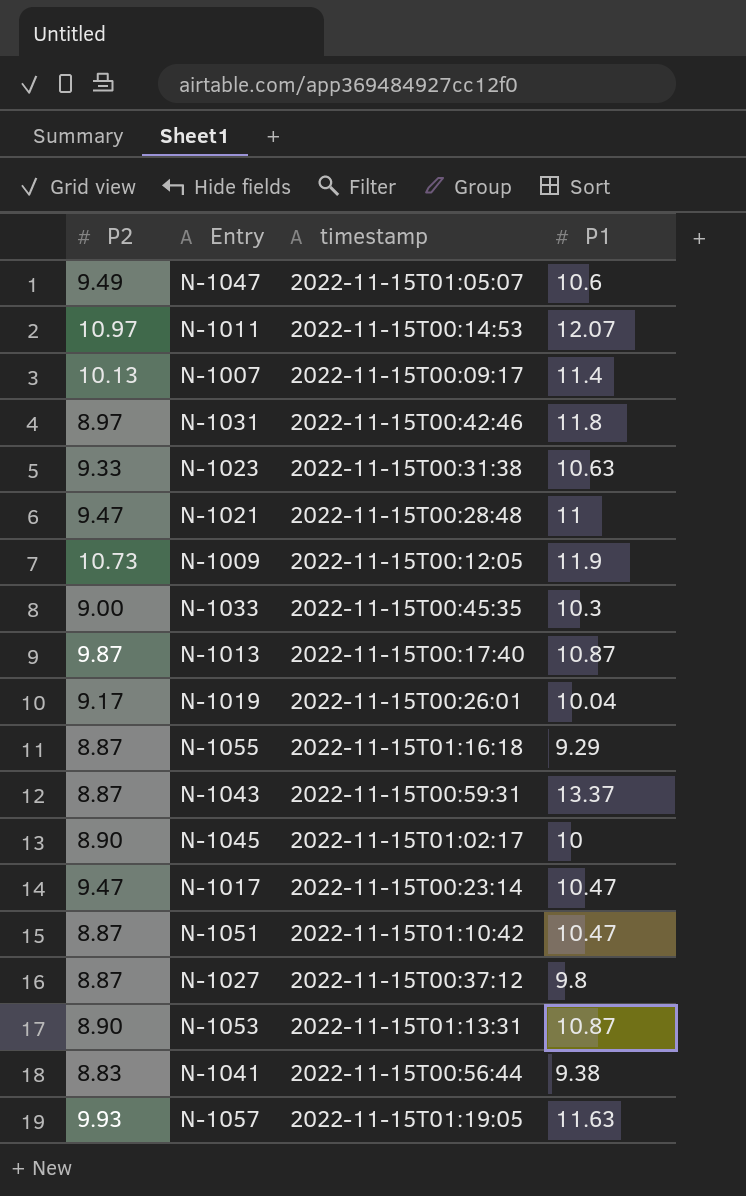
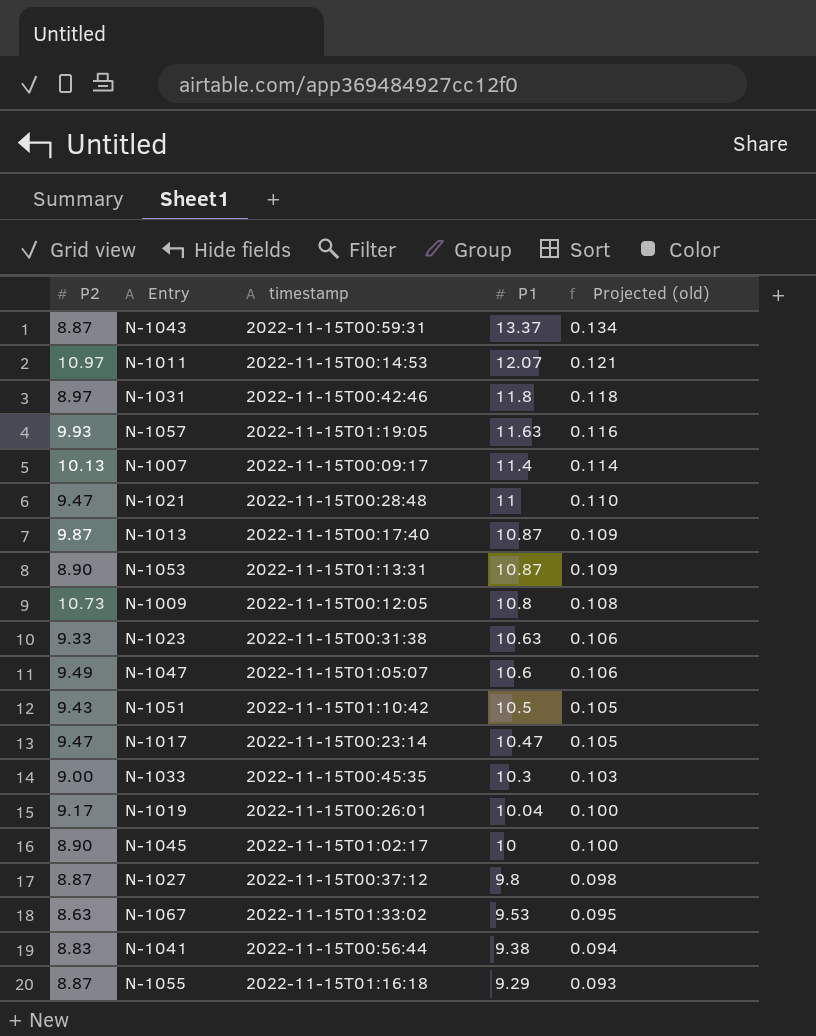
row order: none -> P1 descending
column Projected (old) | formula: none -> [P1] * 0.01
N-1009 | P1: 11.9 -> 10.8
N-1051 | P2: 8.87 -> 9.43
N-1051 | P1: 10.47 -> 10.5
row N-1067: none -> 8.63 | 2022-11-15T01:33:02 | 9.53 | 0.095

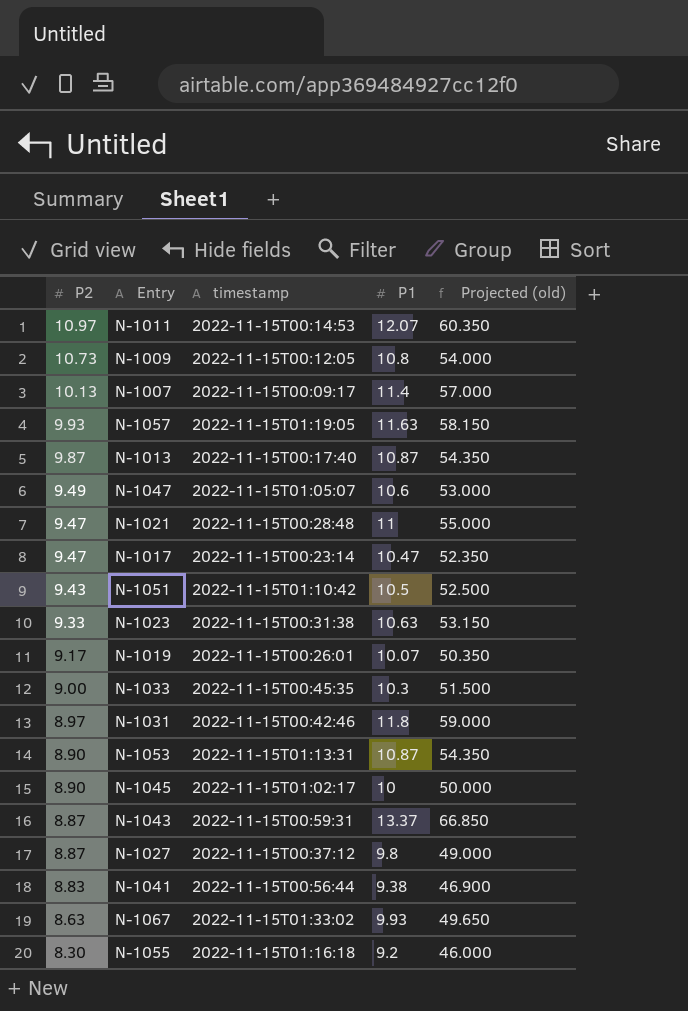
row order: P1 descending -> P2 descending
column Projected (old) | formula: [P1] * 0.01 -> [P1] * 5
N-1019 | P1: 10.04 -> 10.07
N-1067 | P1: 9.53 -> 9.93
N-1055 | P2: 8.87 -> 8.30
N-1055 | P1: 9.29 -> 9.2

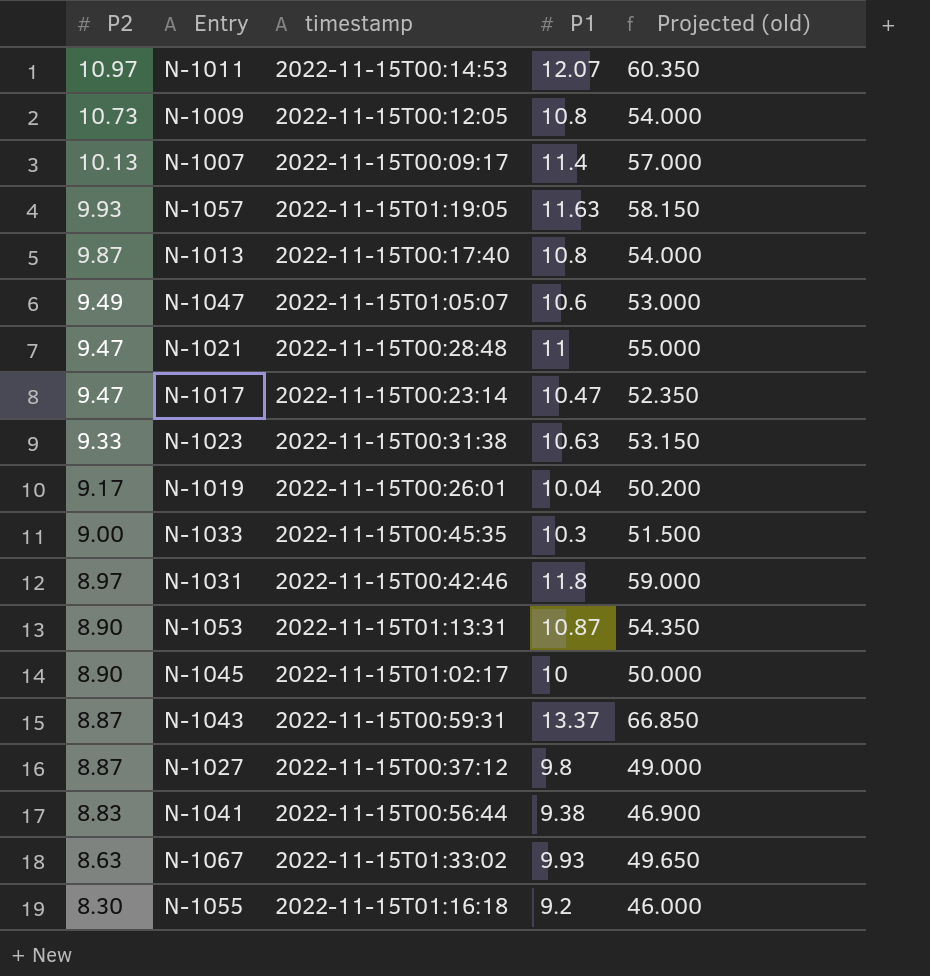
row N-1051: 9.43 | 2022-11-15T01:10:42 | 10.5 | 52.500 -> none
N-1013 | P1: 10.87 -> 10.8
N-1013 | Projected (old): 54.350 -> 54.000
N-1019 | P1: 10.07 -> 10.04
N-1019 | Projected (old): 50.350 -> 50.200

